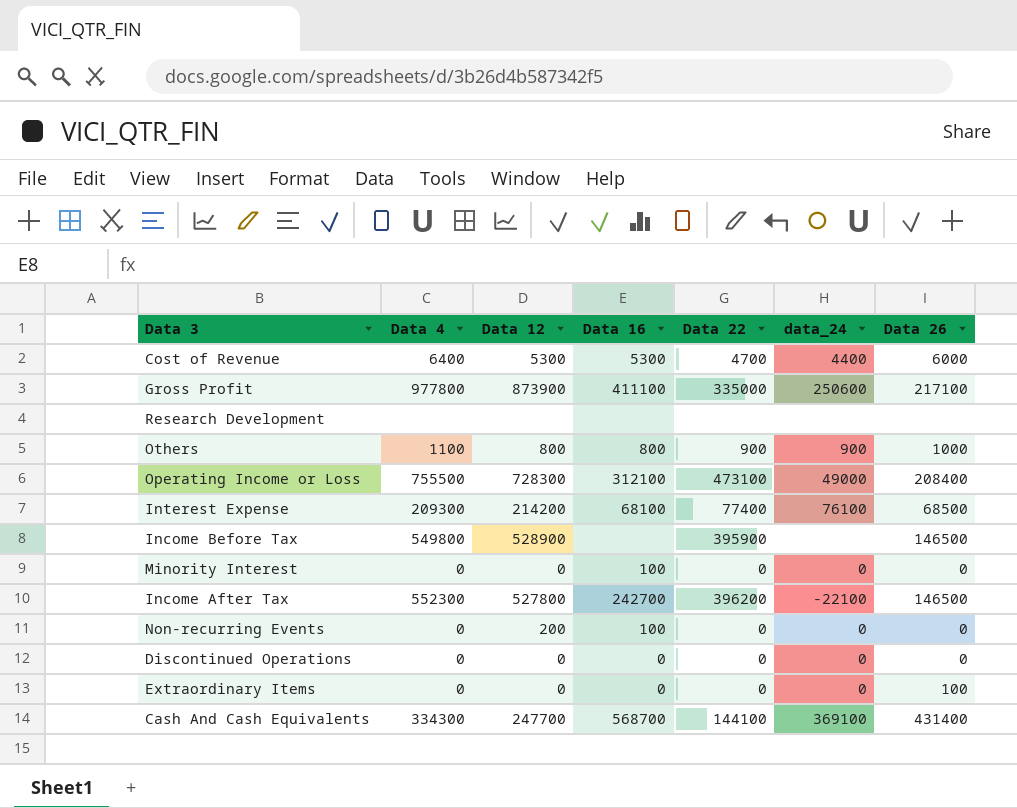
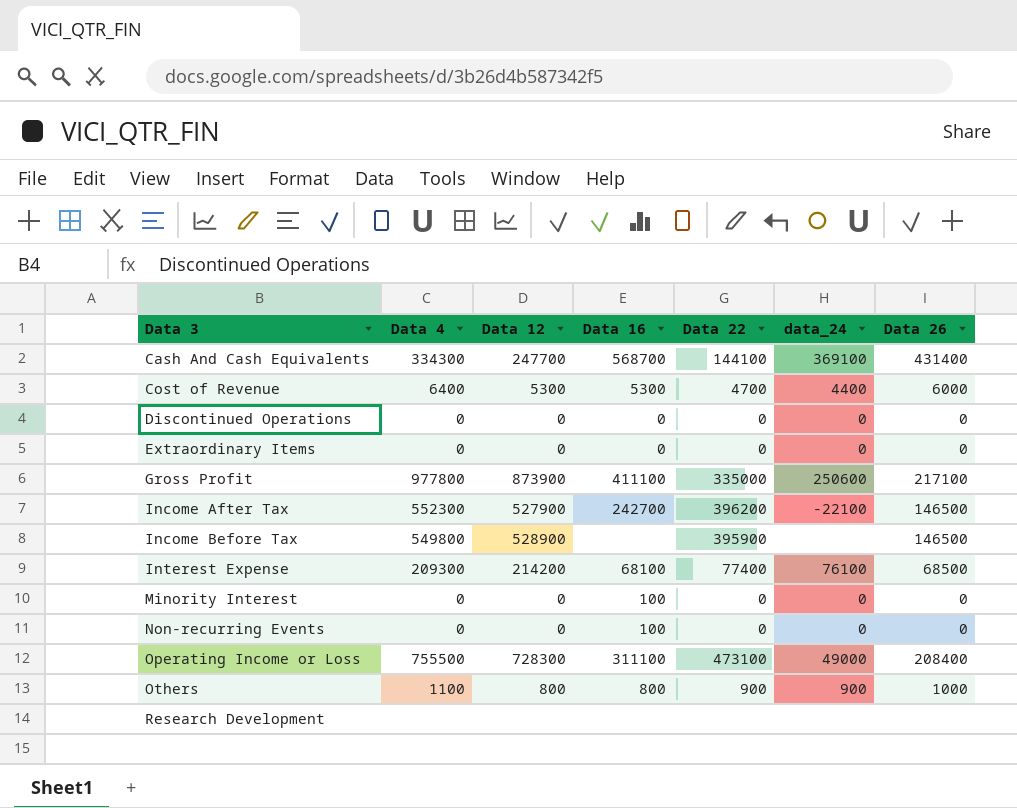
row order: none -> Data 3 ascending
Extraordinary Items | Data 26: 100 -> 0
Income After Tax | Data 12: 527800 -> 527900
Non-recurring Events | Data 12: 200 -> 0
Operating Income or Loss | Data 16: 312100 -> 311100

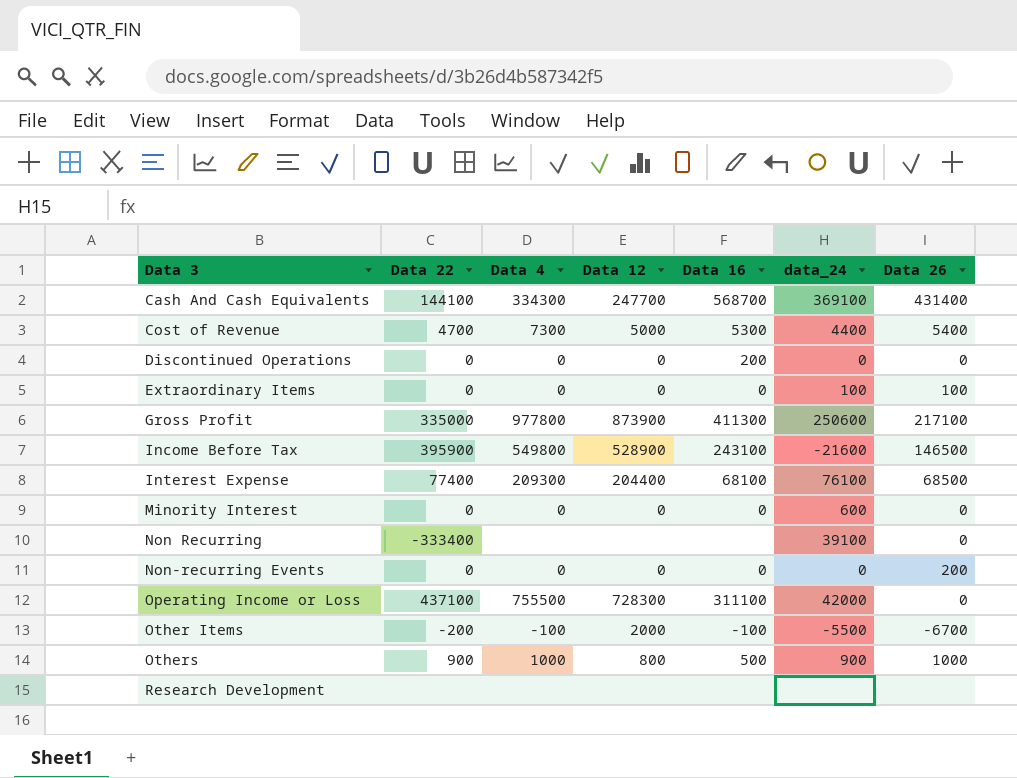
column Data 22 | position: 5 -> 2
row Income After Tax: 552300 | 527900 | 242700 | 396200 | -22100 | 146500 -> none
Cost of Revenue | Data 4: 6400 -> 7300
Cost of Revenue | Data 12: 5300 -> 5000
Cost of Revenue | Data 26: 6000 -> 5400
Discontinued Operations | Data 16: 0 -> 200
Extraordinary Items | data_24: 0 -> 100
Extraordinary Items | Data 26: 0 -> 100
Gross Profit | Data 16: 411100 -> 411300
Income Before Tax | Data 16: none -> 243100
Income Before Tax | data_24: none -> -21600
Interest Expense | Data 12: 214200 -> 204400
Minority Interest | Data 16: 100 -> 0
Minority Interest | data_24: 0 -> 600
row Non Recurring: none -> -333400 | none | none | none | 39100 | 0
Non-recurring Events | Data 16: 100 -> 0
Non-recurring Events | Data 26: 0 -> 200
Operating Income or Loss | Data 22: 473100 -> 437100
Operating Income or Loss | data_24: 49000 -> 42000
Operating Income or Loss | Data 26: 208400 -> 0
row Other Items: none -> -200 | -100 | 2000 | -100 | -5500 | -6700
Others | Data 4: 1100 -> 1000
Others | Data 16: 800 -> 500

